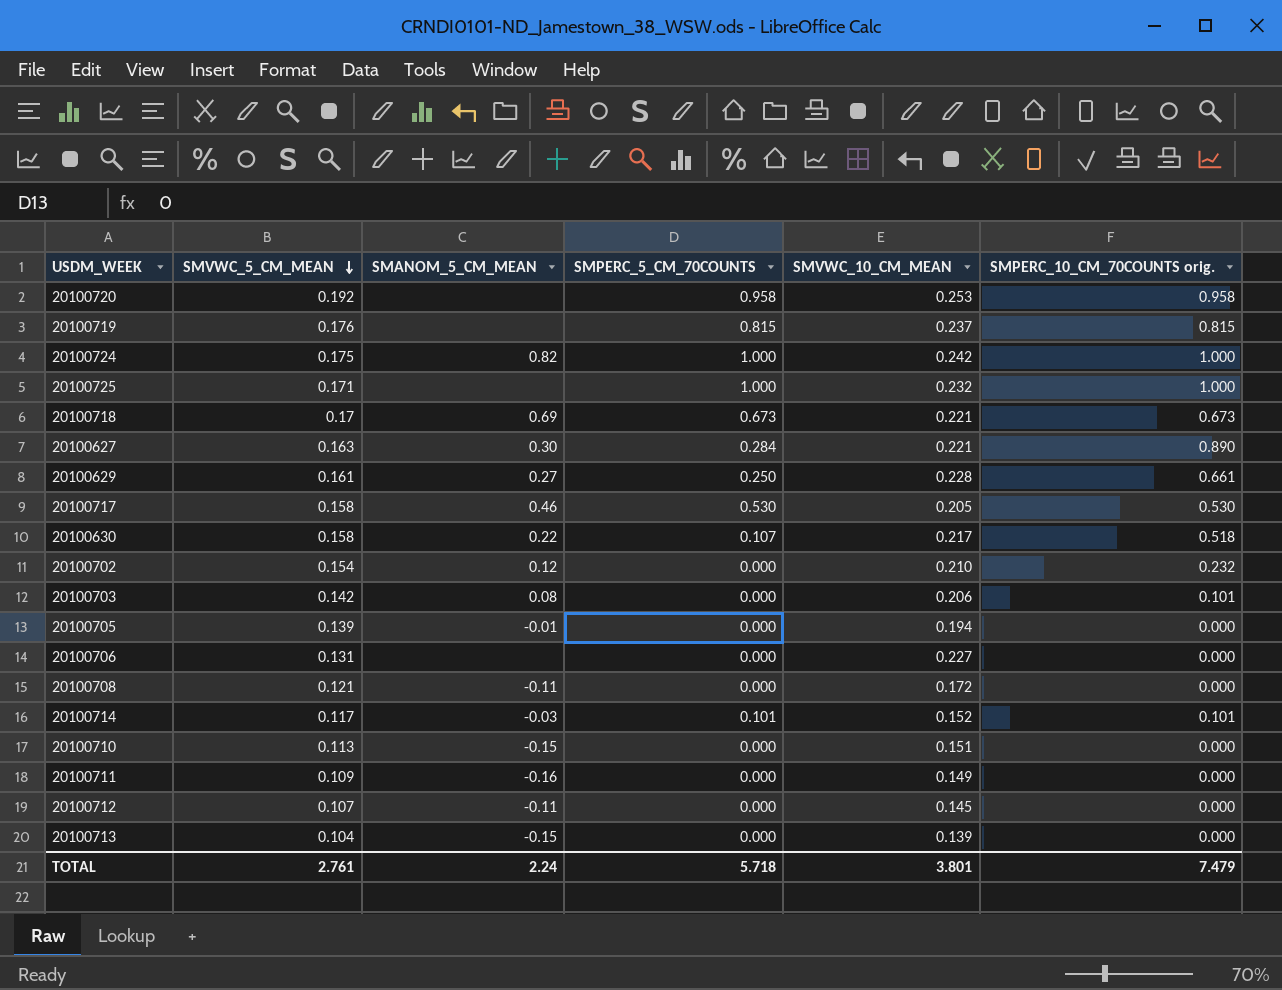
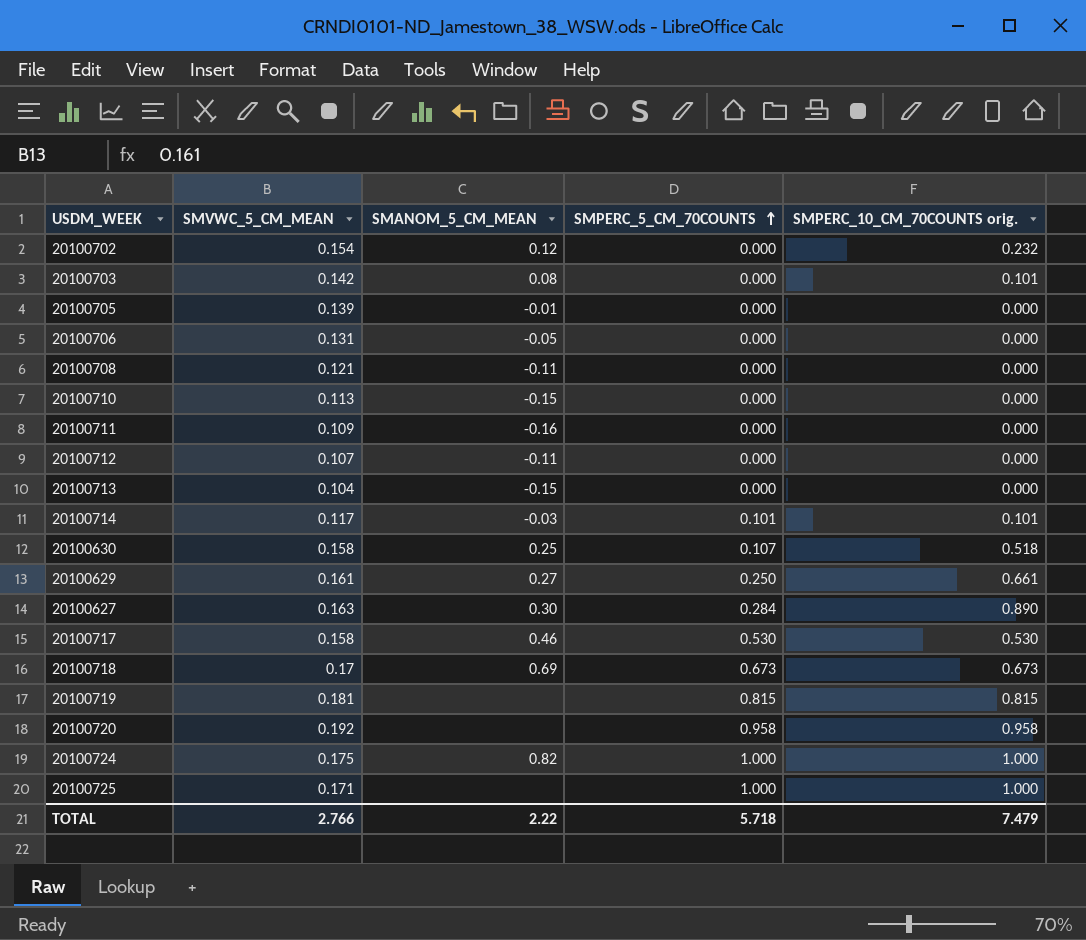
row order: SMVWC_5_CM_MEAN descending -> SMPERC_5_CM_70COUNTS ascending
column SMVWC_10_CM_MEAN | position: 5 -> none
20100706 | SMANOM_5_CM_MEAN: none -> -0.05
20100630 | SMANOM_5_CM_MEAN: 0.22 -> 0.25
20100719 | SMVWC_5_CM_MEAN: 0.176 -> 0.181
TOTAL | SMVWC_5_CM_MEAN: 2.761 -> 2.766
TOTAL | SMANOM_5_CM_MEAN: 2.24 -> 2.22

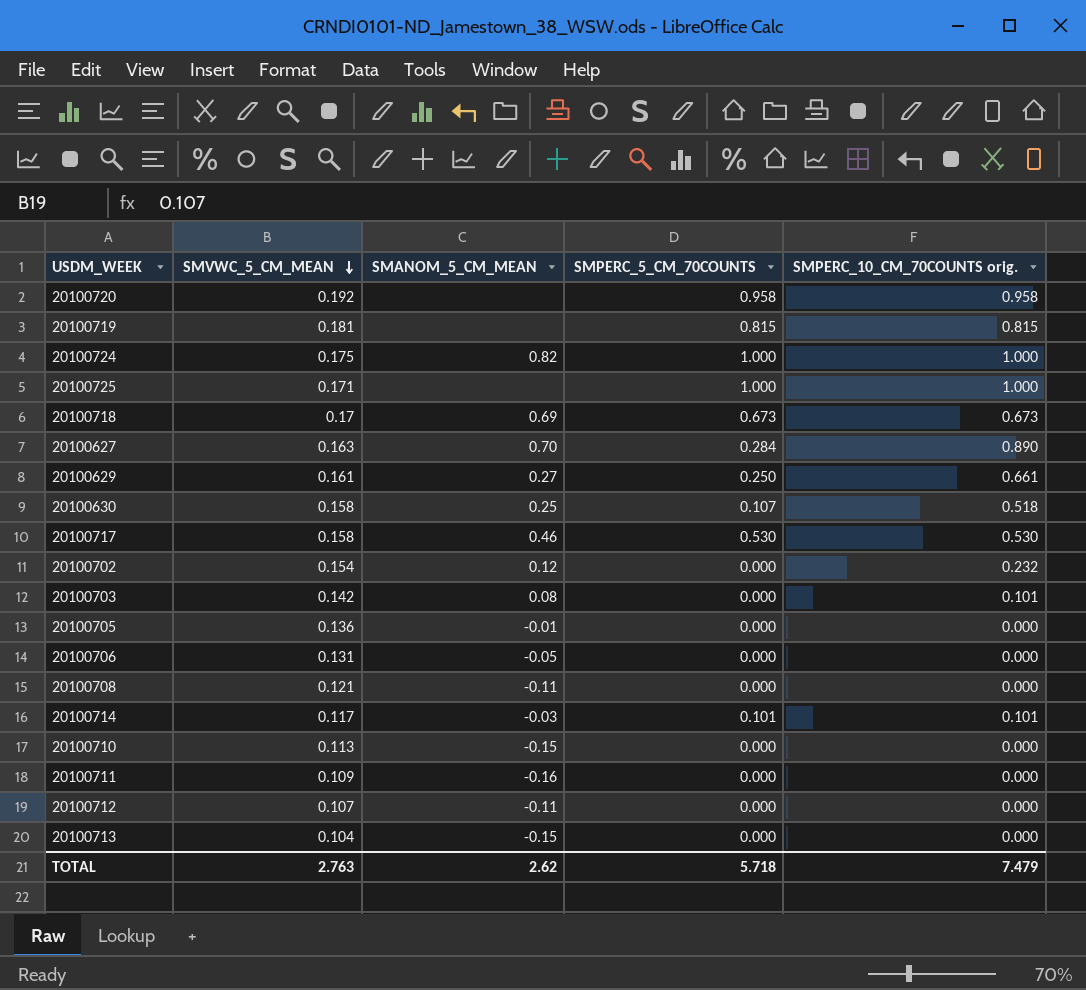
row order: SMPERC_5_CM_70COUNTS ascending -> SMVWC_5_CM_MEAN descending
20100627 | SMANOM_5_CM_MEAN: 0.30 -> 0.70
20100705 | SMVWC_5_CM_MEAN: 0.139 -> 0.136
TOTAL | SMVWC_5_CM_MEAN: 2.766 -> 2.763
TOTAL | SMANOM_5_CM_MEAN: 2.22 -> 2.62

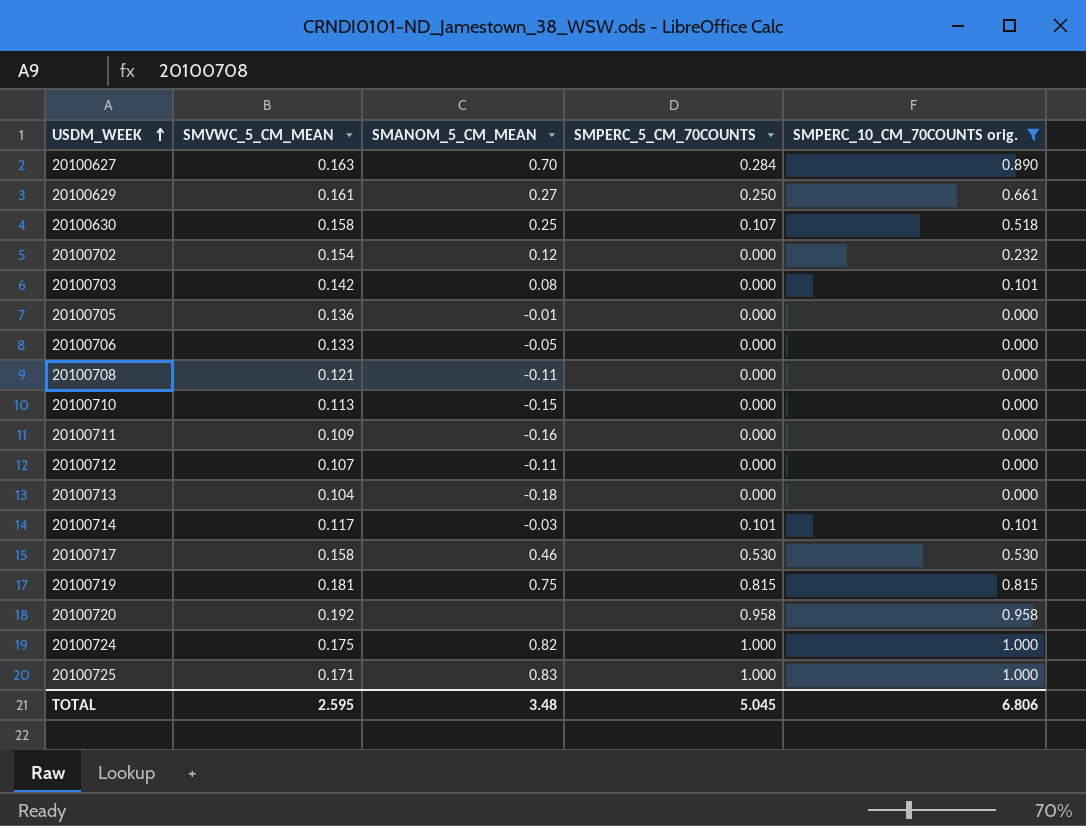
filter: none -> SMPERC_10_CM_70COUNTS orig. != 0.673
row order: SMVWC_5_CM_MEAN descending -> USDM_WEEK ascending
20100706 | SMVWC_5_CM_MEAN: 0.131 -> 0.133
20100713 | SMANOM_5_CM_MEAN: -0.15 -> -0.18
20100719 | SMANOM_5_CM_MEAN: none -> 0.75
20100725 | SMANOM_5_CM_MEAN: none -> 0.83
TOTAL | SMVWC_5_CM_MEAN: 2.763 -> 2.595
TOTAL | SMANOM_5_CM_MEAN: 2.62 -> 3.48
TOTAL | SMPERC_5_CM_70COUNTS: 5.718 -> 5.045
TOTAL | SMPERC_10_CM_70COUNTS orig.: 7.479 -> 6.806

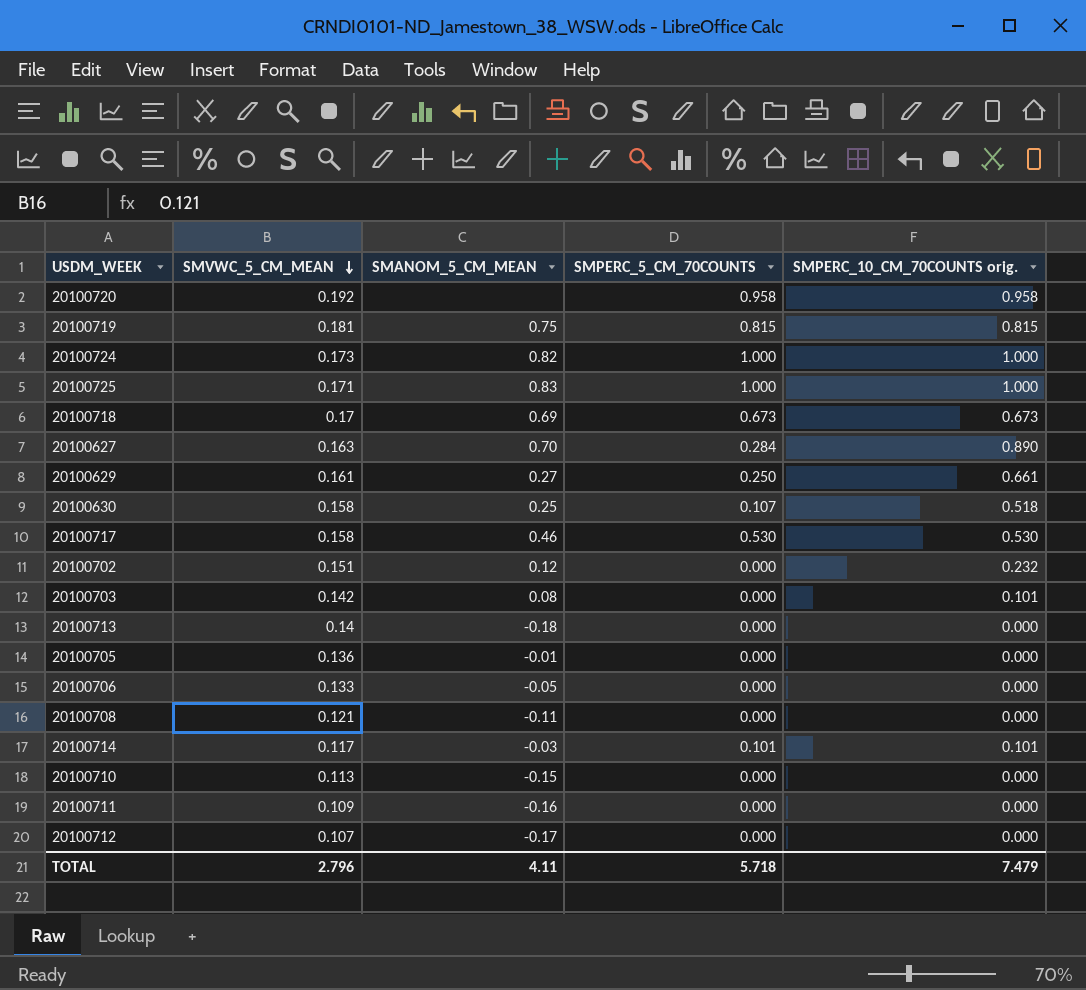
filter: SMPERC_10_CM_70COUNTS orig. != 0.673 -> none
row order: USDM_WEEK ascending -> SMVWC_5_CM_MEAN descending
20100724 | SMVWC_5_CM_MEAN: 0.175 -> 0.173
20100702 | SMVWC_5_CM_MEAN: 0.154 -> 0.151
20100713 | SMVWC_5_CM_MEAN: 0.104 -> 0.14
20100712 | SMANOM_5_CM_MEAN: -0.11 -> -0.17
TOTAL | SMVWC_5_CM_MEAN: 2.595 -> 2.796
TOTAL | SMANOM_5_CM_MEAN: 3.48 -> 4.11
TOTAL | SMPERC_5_CM_70COUNTS: 5.045 -> 5.718
TOTAL | SMPERC_10_CM_70COUNTS orig.: 6.806 -> 7.479

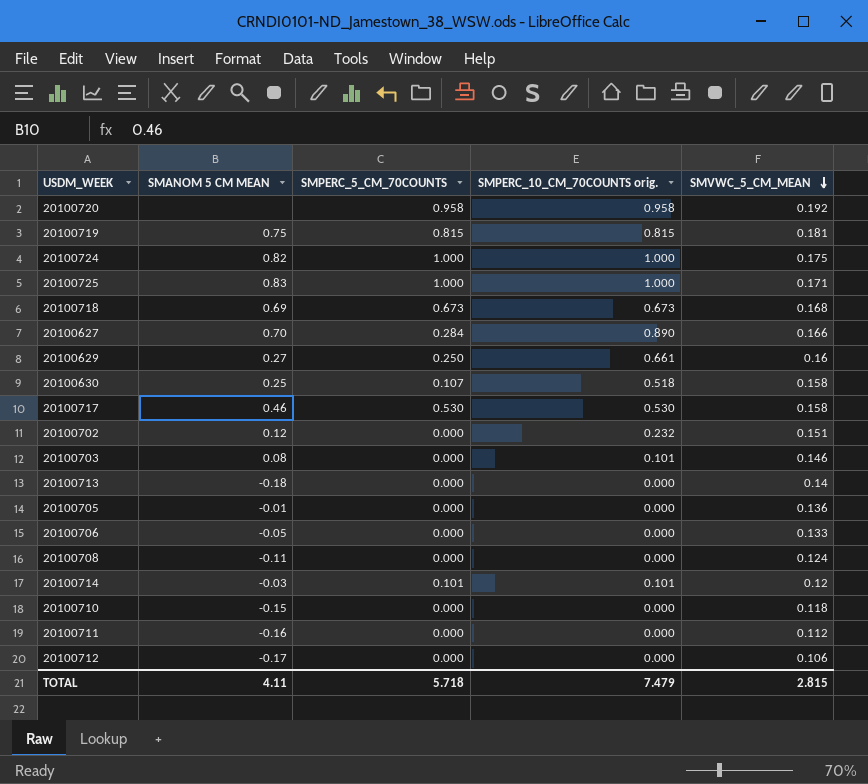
column name: SMANOM_5_CM_MEAN -> SMANOM 5 CM MEAN
column SMVWC_5_CM_MEAN | position: 2 -> 5
20100724 | SMVWC_5_CM_MEAN: 0.173 -> 0.175
20100718 | SMVWC_5_CM_MEAN: 0.17 -> 0.168
20100627 | SMVWC_5_CM_MEAN: 0.163 -> 0.166
20100629 | SMVWC_5_CM_MEAN: 0.161 -> 0.16
20100703 | SMVWC_5_CM_MEAN: 0.142 -> 0.146
20100708 | SMVWC_5_CM_MEAN: 0.121 -> 0.124
20100714 | SMVWC_5_CM_MEAN: 0.117 -> 0.12
20100710 | SMVWC_5_CM_MEAN: 0.113 -> 0.118
20100711 | SMVWC_5_CM_MEAN: 0.109 -> 0.112
20100712 | SMVWC_5_CM_MEAN: 0.107 -> 0.106
TOTAL | SMVWC_5_CM_MEAN: 2.796 -> 2.815

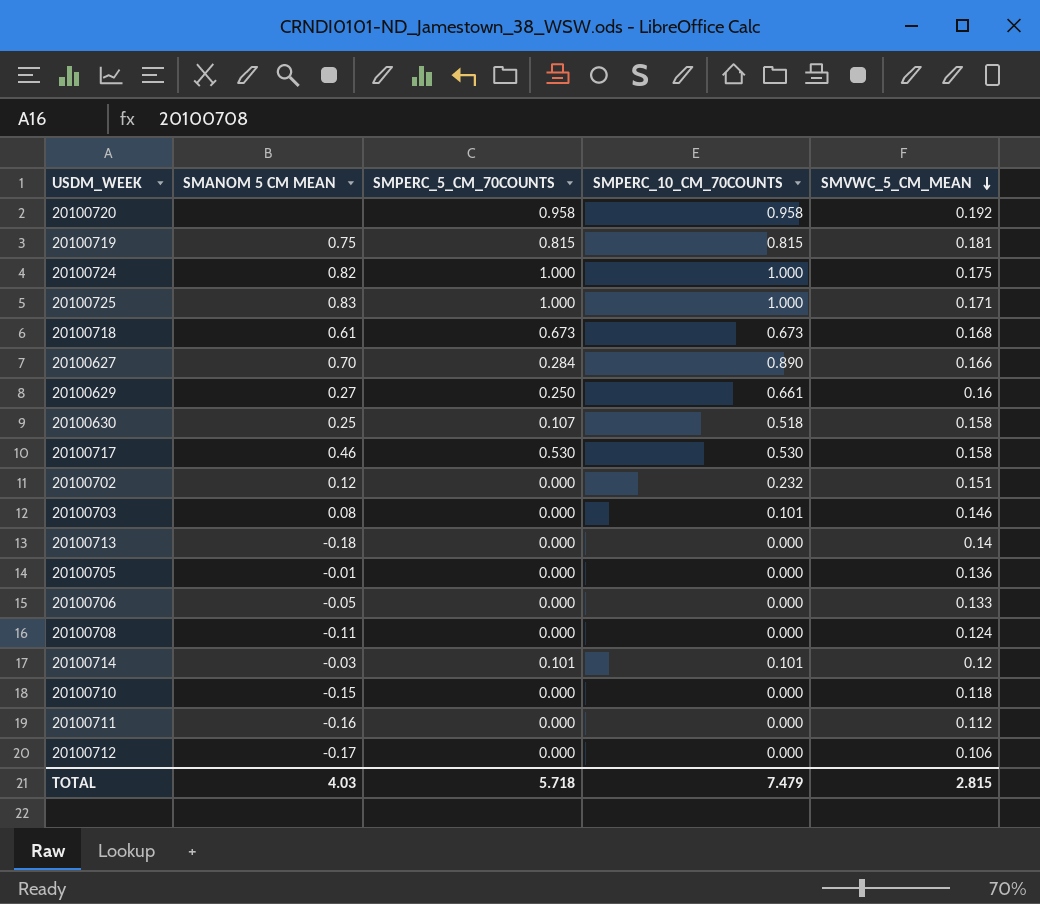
column name: SMPERC_10_CM_70COUNTS orig. -> SMPERC_10_CM_70COUNTS
20100718 | SMANOM 5 CM MEAN: 0.69 -> 0.61
TOTAL | SMANOM 5 CM MEAN: 4.11 -> 4.03

